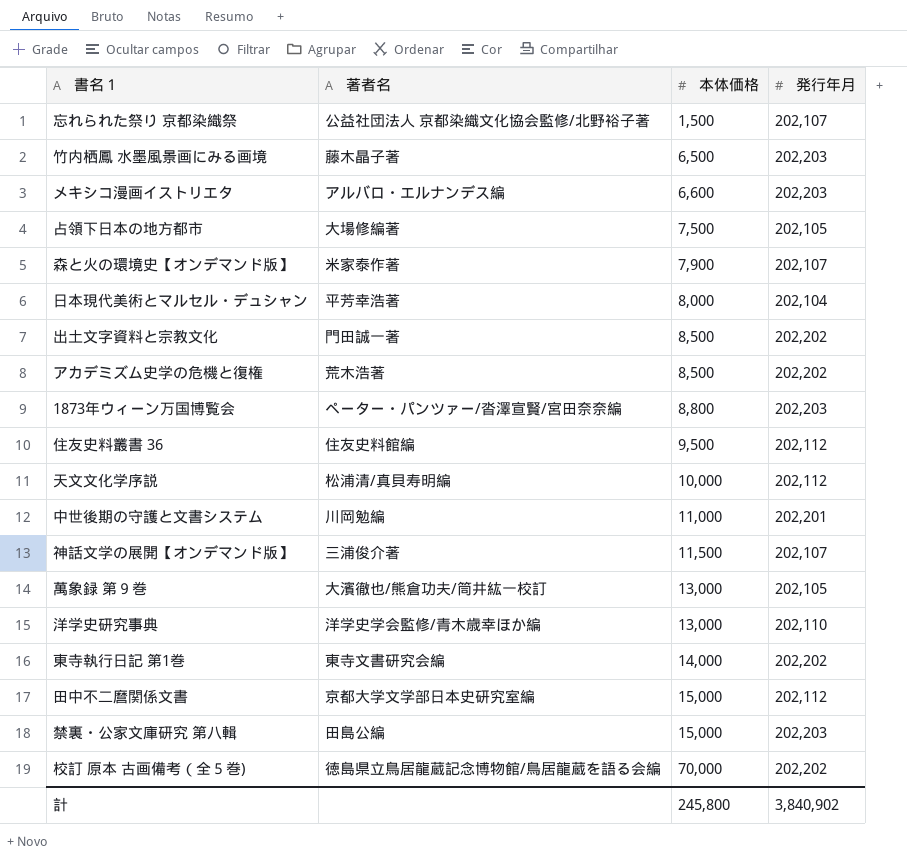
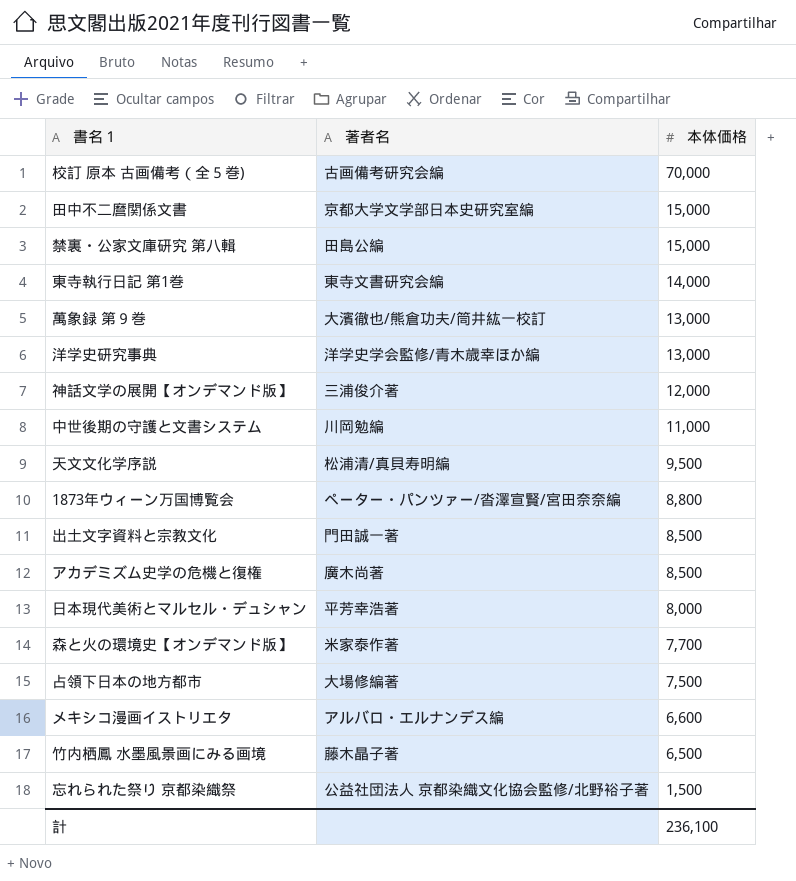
row order: 本体価格 ascending -> 本体価格 descending
column 発行年月 | position: 4 -> none
row 住友史料叢書 36: 住友史料館編 | 9,500 | 202,112 -> none
校訂 原本 古画備考（全５巻) | 著者名: 徳島県立鳥居龍蔵記念博物館/鳥居龍蔵を語る会編 -> 古画備考研究会編
神話文学の展開【オンデマンド版】 | 本体価格: 11,500 -> 12,000
天文文化学序説 | 本体価格: 10,000 -> 9,500
アカデミズム史学の危機と復権 | 著者名: 荒木浩著 -> 廣木尚著
森と火の環境史【オンデマンド版】 | 本体価格: 7,900 -> 7,700
計 | 本体価格: 245,800 -> 236,100

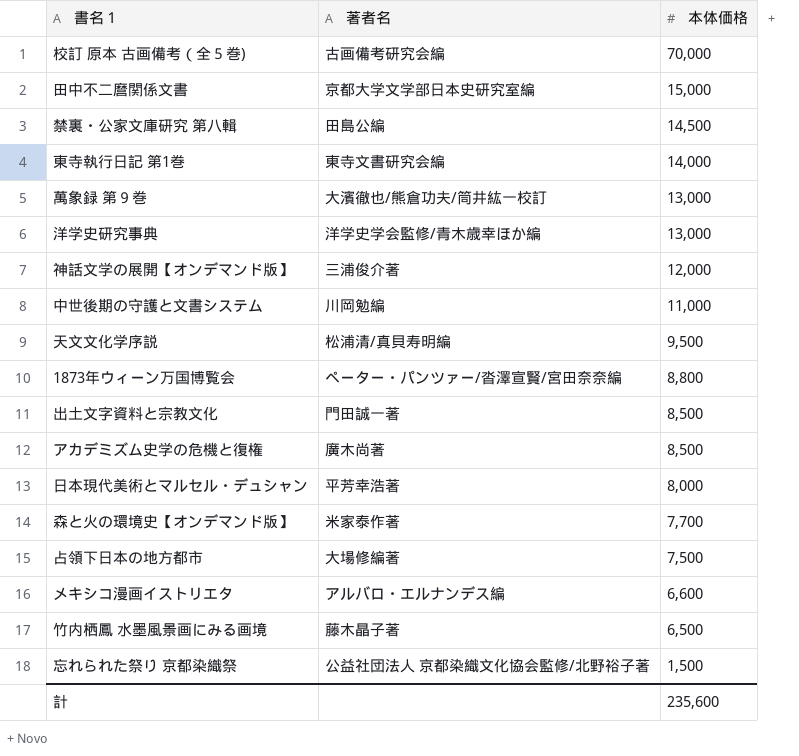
禁裏・公家文庫研究 第八輯 | 本体価格: 15,000 -> 14,500
計 | 本体価格: 236,100 -> 235,600

